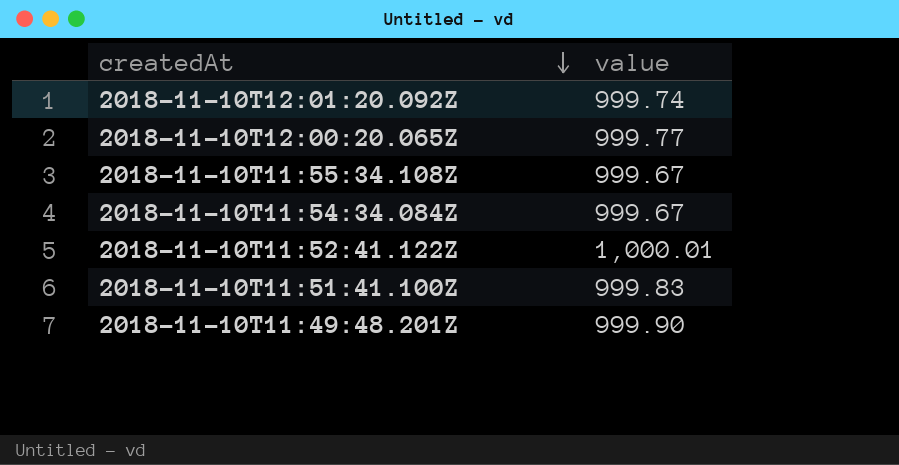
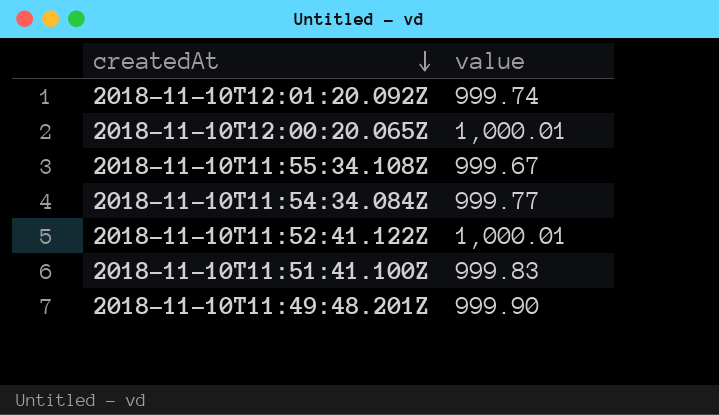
2018-11-10T12:00:20.065Z | value: 999.77 -> 1,000.01
2018-11-10T11:54:34.084Z | value: 999.67 -> 999.77

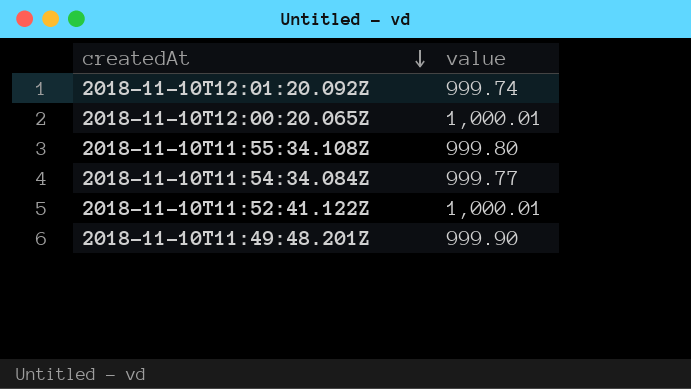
row 2018-11-10T11:51:41.100Z: 999.83 -> none
2018-11-10T11:55:34.108Z | value: 999.67 -> 999.80

